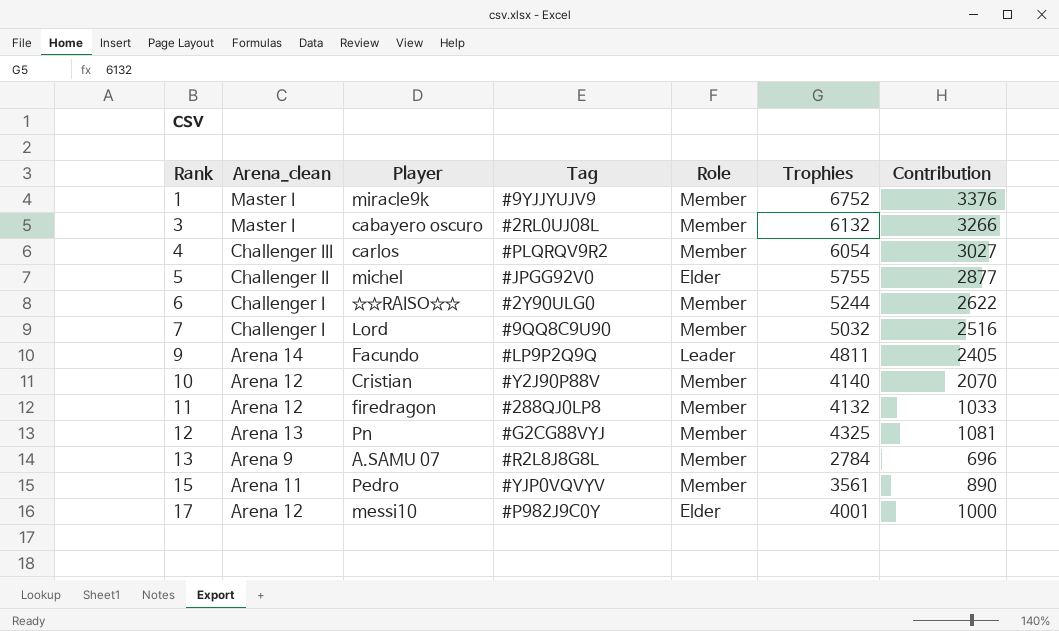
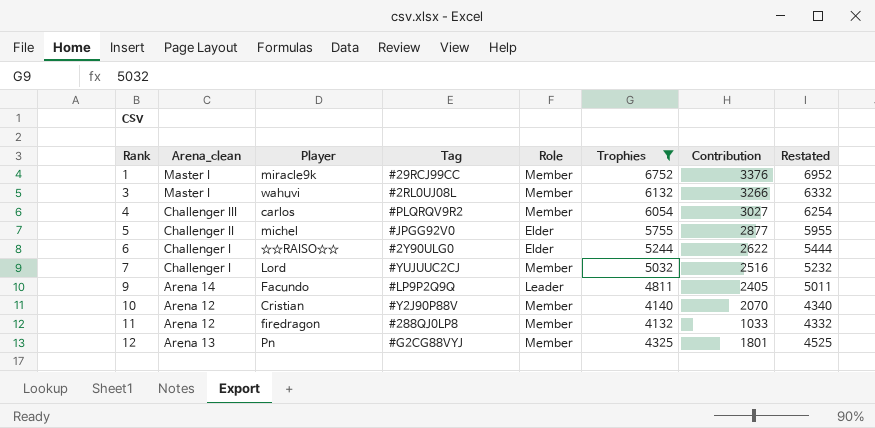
filter: none -> Trophies >= 4132
column Restated | formula: none -> [Trophies] + 200
1 | Tag: #9YJJYUJV9 -> #29RCJ99CC
3 | Player: cabayero oscuro -> wahuvi
6 | Role: Member -> Elder
7 | Tag: #9QQ8C9U90 -> #YUJUUC2CJ
12 | Contribution: 1081 -> 1801

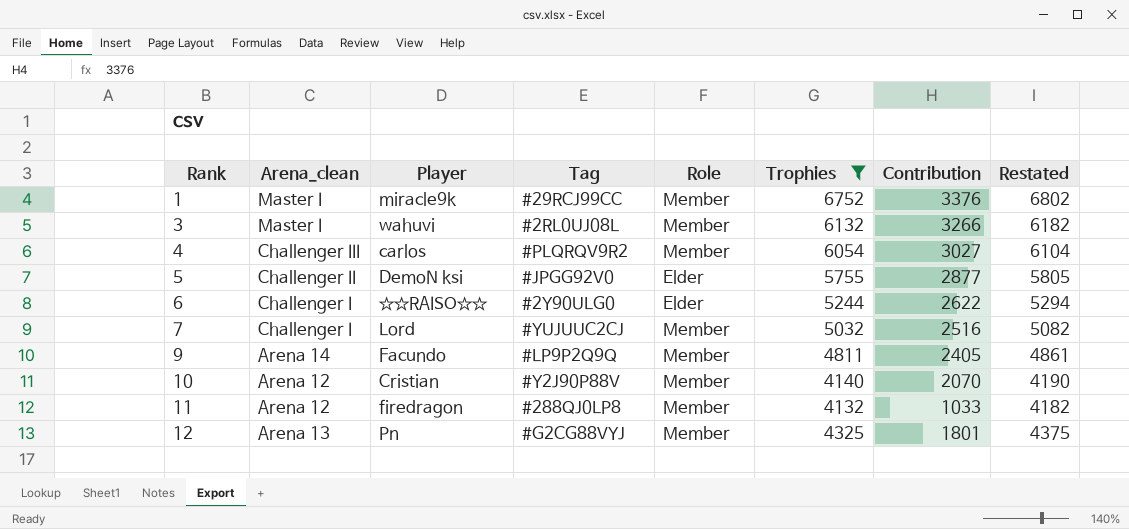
column Restated | formula: [Trophies] + 200 -> [Trophies] + 50
5 | Player: michel -> DemoN ksi
9 | Role: Leader -> Member

